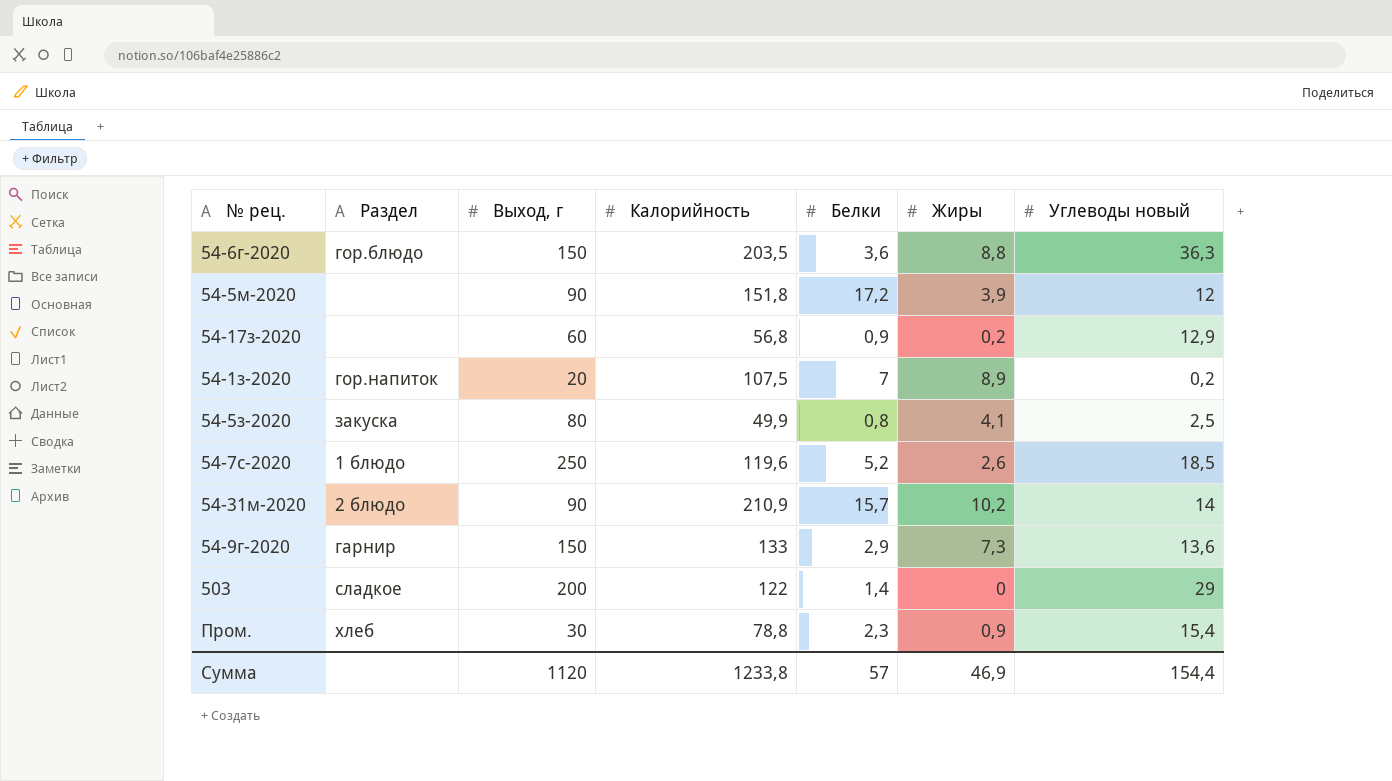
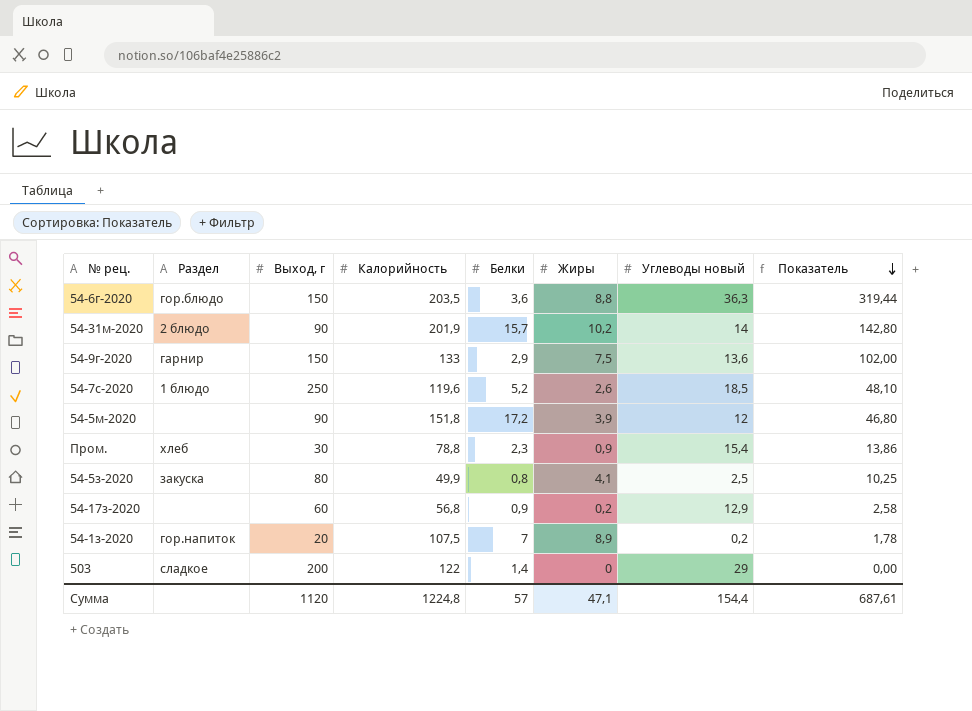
row order: none -> Показатель descending
column Показатель | formula: none -> [Жиры] * [Углеводы новый]
54-31м-2020 | Калорийность: 210,9 -> 201,9
54-9г-2020 | Жиры: 7,3 -> 7,5
Сумма | Калорийность: 1233,8 -> 1224,8
Сумма | Жиры: 46,9 -> 47,1

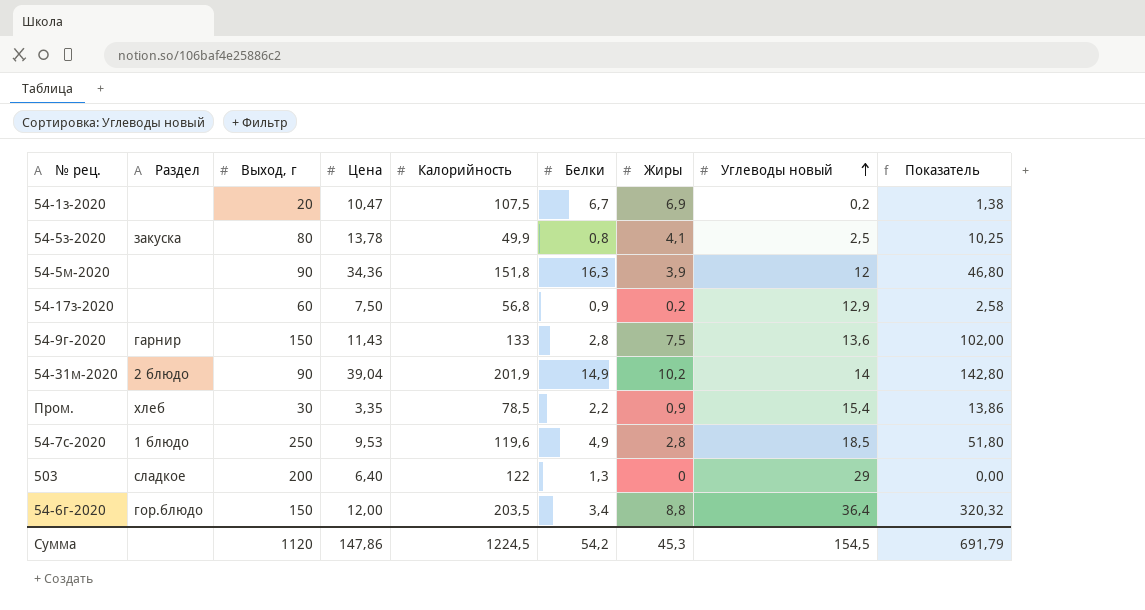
row order: Показатель descending -> Углеводы новый ascending
column Цена | position: none -> 4
54-1з-2020 | Раздел: гор.напиток -> none
54-1з-2020 | Белки: 7 -> 6,7
54-1з-2020 | Жиры: 8,9 -> 6,9
54-1з-2020 | Показатель: 1,78 -> 1,38
54-5м-2020 | Белки: 17,2 -> 16,3
54-9г-2020 | Белки: 2,9 -> 2,8
54-31м-2020 | Белки: 15,7 -> 14,9
Пром. | Калорийность: 78,8 -> 78,5
Пром. | Белки: 2,3 -> 2,2
54-7с-2020 | Белки: 5,2 -> 4,9
54-7с-2020 | Жиры: 2,6 -> 2,8
54-7с-2020 | Показатель: 48,10 -> 51,80
503 | Белки: 1,4 -> 1,3
54-6г-2020 | Белки: 3,6 -> 3,4
54-6г-2020 | Углеводы новый: 36,3 -> 36,4
54-6г-2020 | Показатель: 319,44 -> 320,32
Сумма | Калорийность: 1224,8 -> 1224,5
Сумма | Белки: 57 -> 54,2
Сумма | Жиры: 47,1 -> 45,3
Сумма | Углеводы новый: 154,4 -> 154,5
Сумма | Показатель: 687,61 -> 691,79

